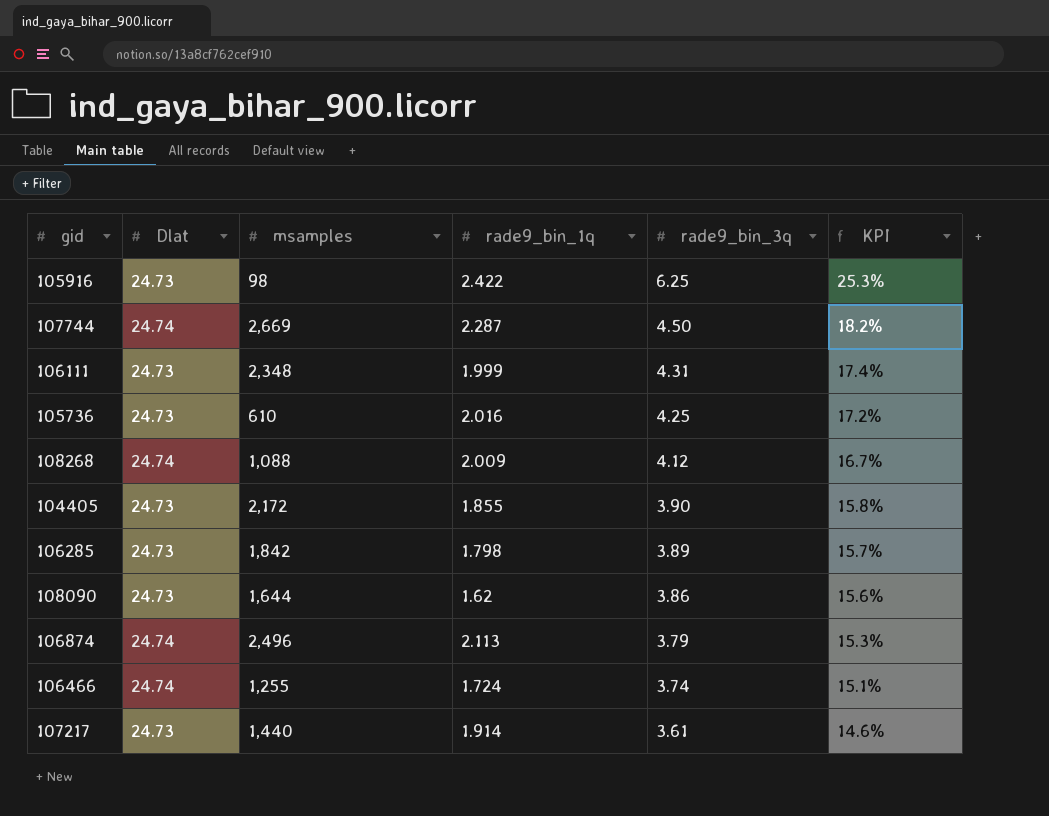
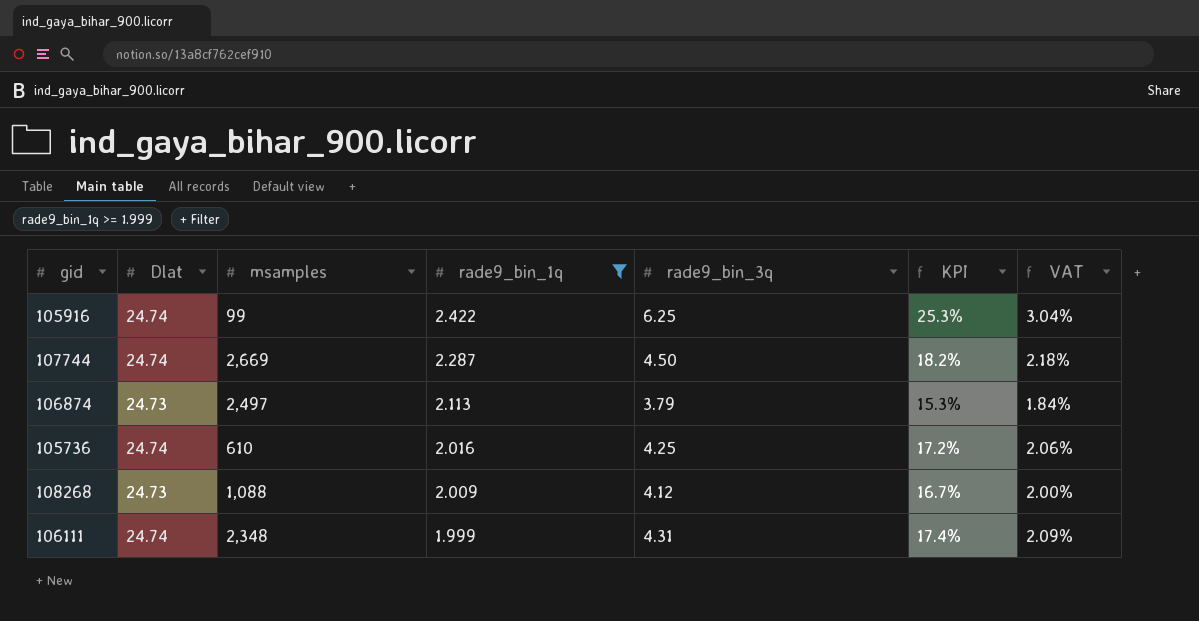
filter: none -> rade9_bin_1q >= 1.999
row order: rade9_bin_3q descending -> rade9_bin_1q descending
column VAT | formula: none -> [KPI] * 0.12
105916 | Dlat: 24.73 -> 24.74
105916 | msamples: 98 -> 99
106874 | Dlat: 24.74 -> 24.73
106874 | msamples: 2,496 -> 2,497
105736 | Dlat: 24.73 -> 24.74
108268 | Dlat: 24.74 -> 24.73
106111 | Dlat: 24.73 -> 24.74

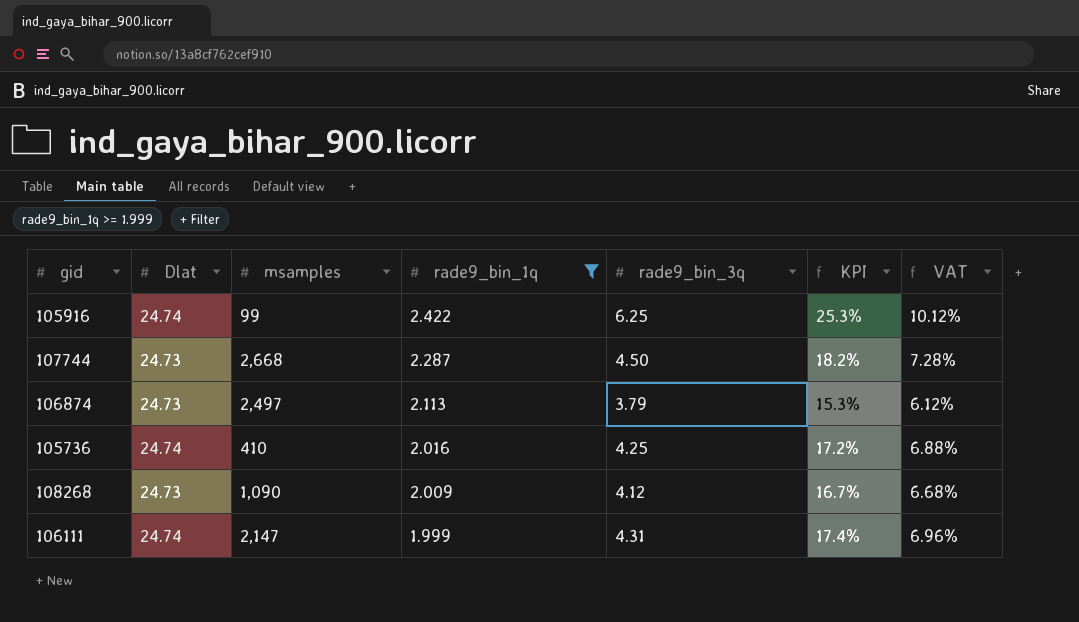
column VAT | formula: [KPI] * 0.12 -> [KPI] * 0.4
107744 | Dlat: 24.74 -> 24.73
107744 | msamples: 2,669 -> 2,668
105736 | msamples: 610 -> 410
108268 | msamples: 1,088 -> 1,090
106111 | msamples: 2,348 -> 2,147

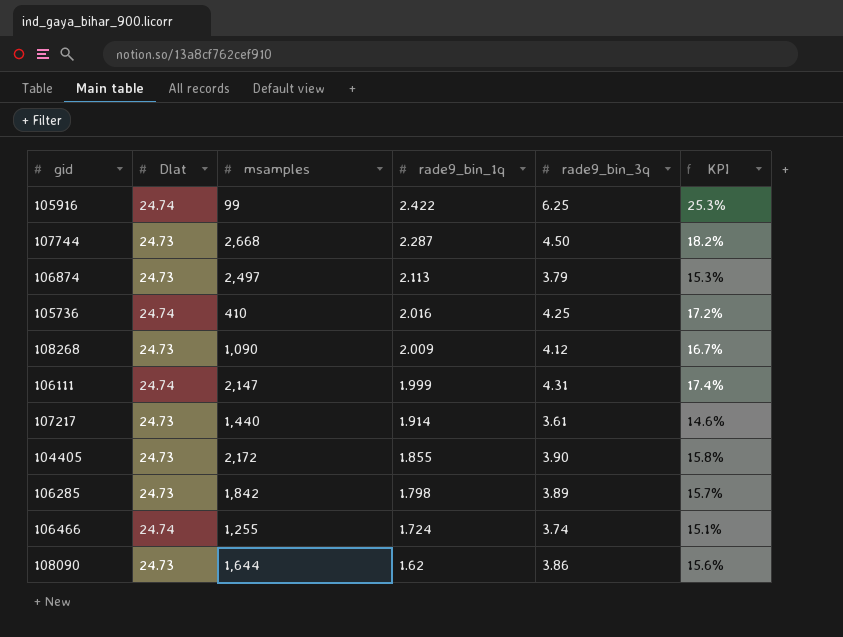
filter: rade9_bin_1q >= 1.999 -> none
column VAT | formula: [KPI] * 0.4 -> none

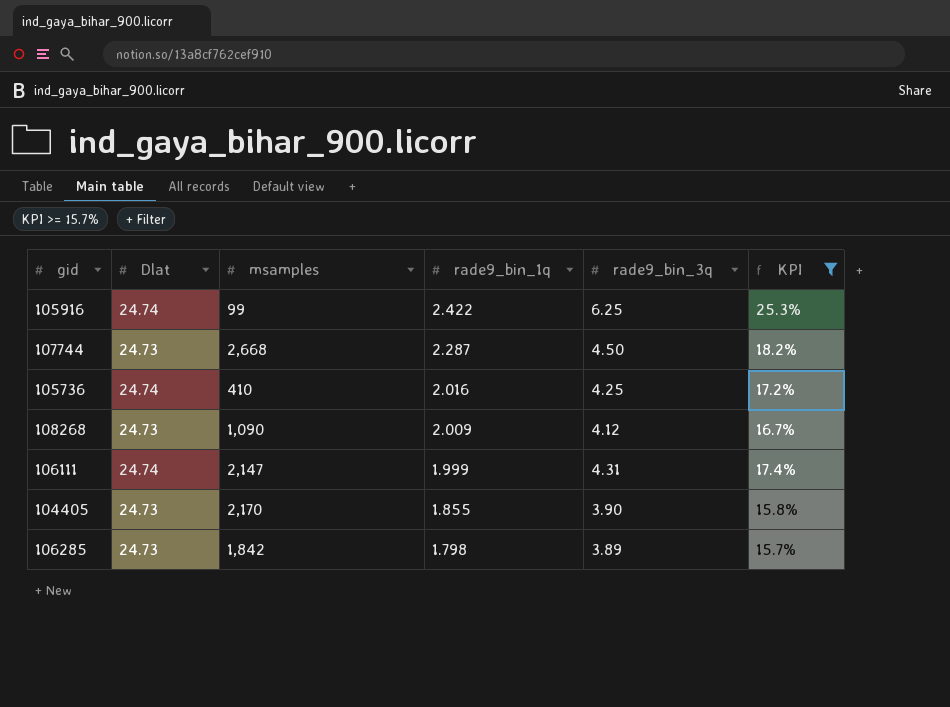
filter: none -> KPI >= 15.7%
104405 | msamples: 2,172 -> 2,170

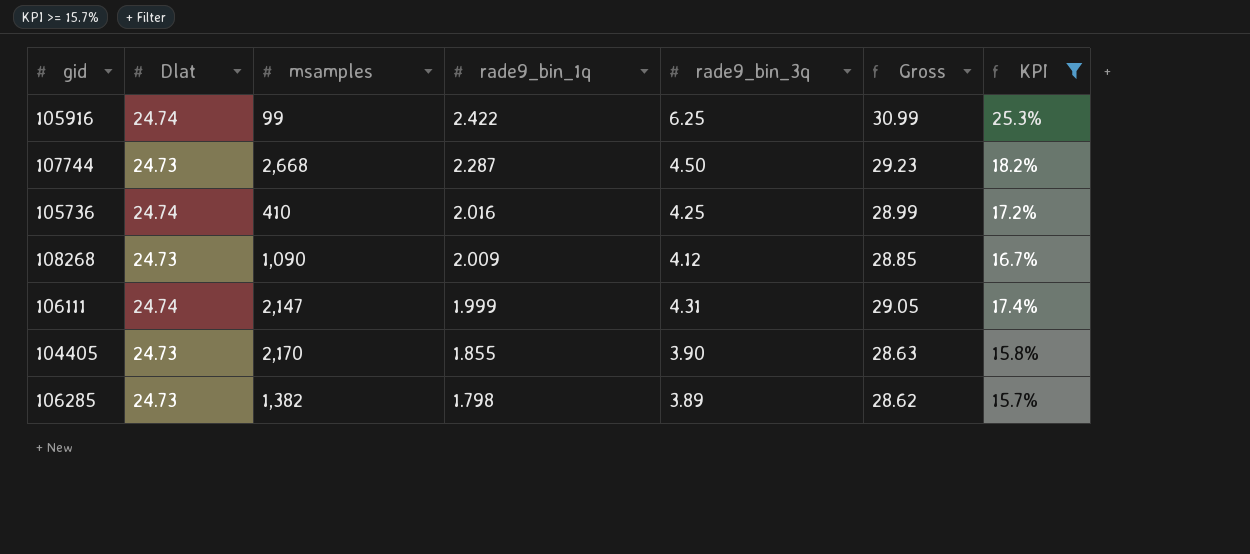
column Gross | formula: none -> [Dlat] + [rade9_bin_3q]
106285 | msamples: 1,842 -> 1,382

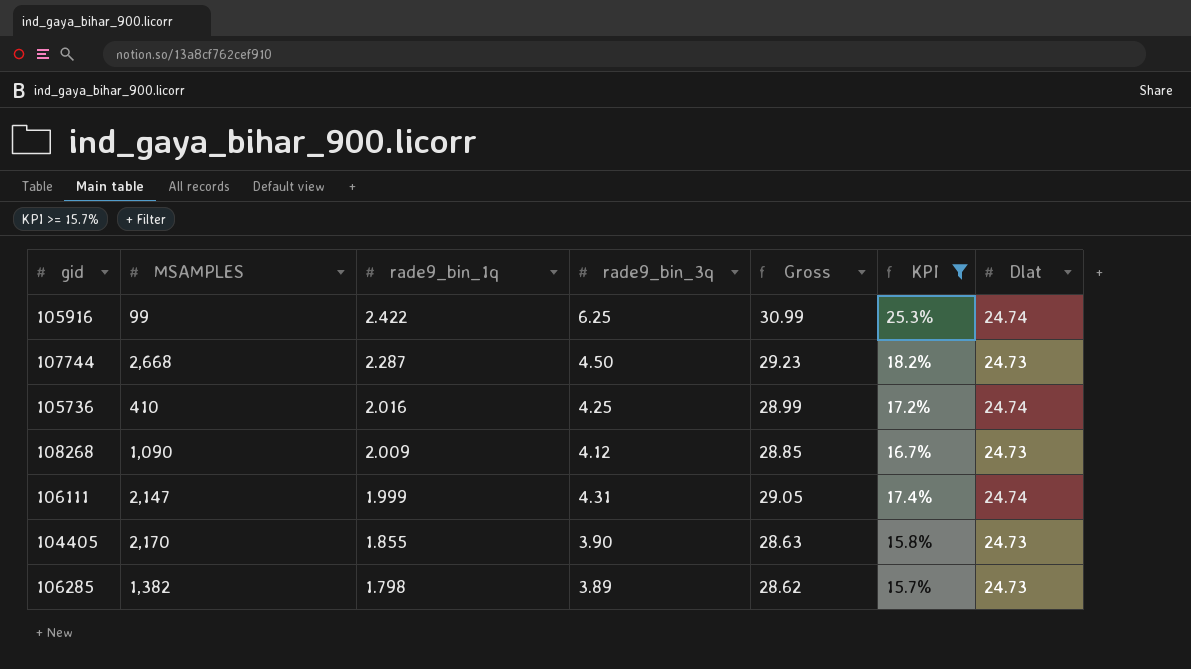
column name: msamples -> MSAMPLES
column Dlat | position: 2 -> 7

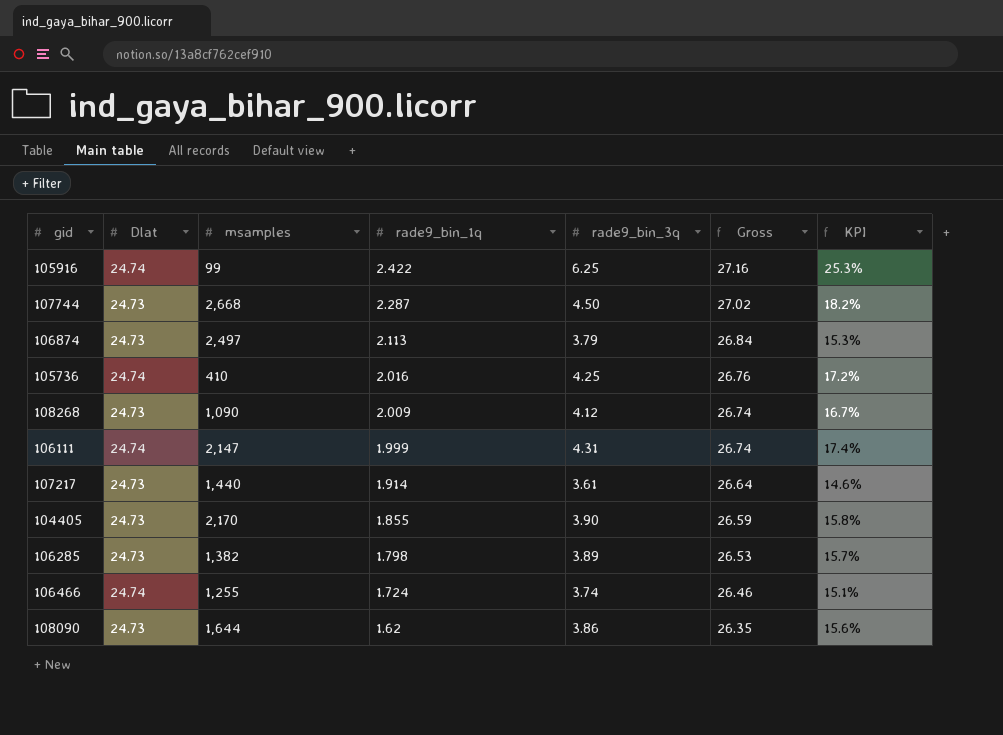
filter: KPI >= 15.7% -> none
column Dlat | position: 7 -> 2
column name: MSAMPLES -> msamples
column Gross | formula: [rade9_bin_3q] + [Dlat] -> [Dlat] + [rade9_bin_1q]

